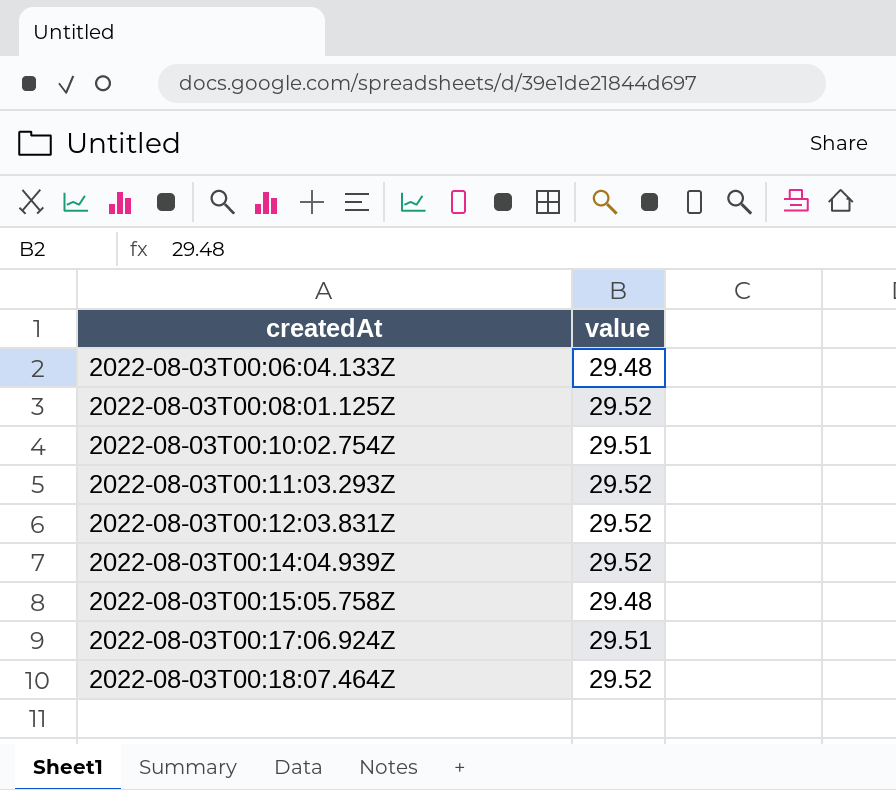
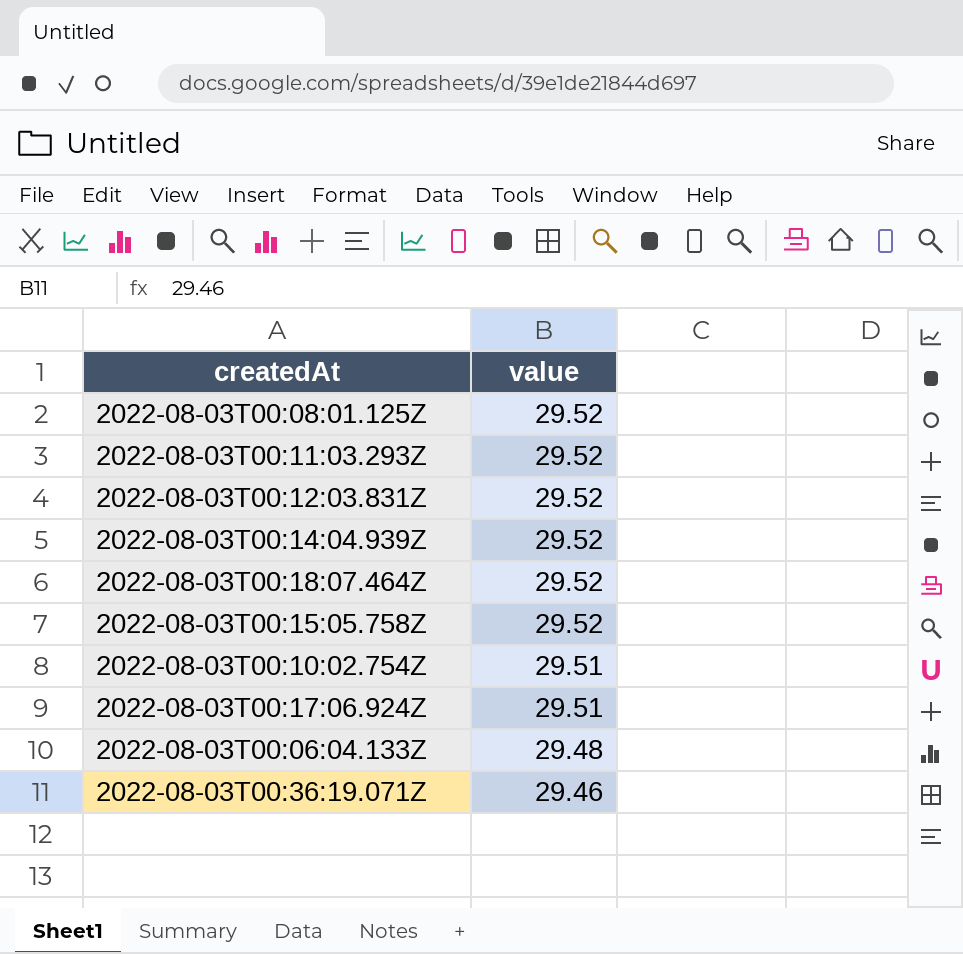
row order: createdAt ascending -> value descending
2022-08-03T00:15:05.758Z | value: 29.48 -> 29.52
row 2022-08-03T00:36:19.071Z: none -> 29.46

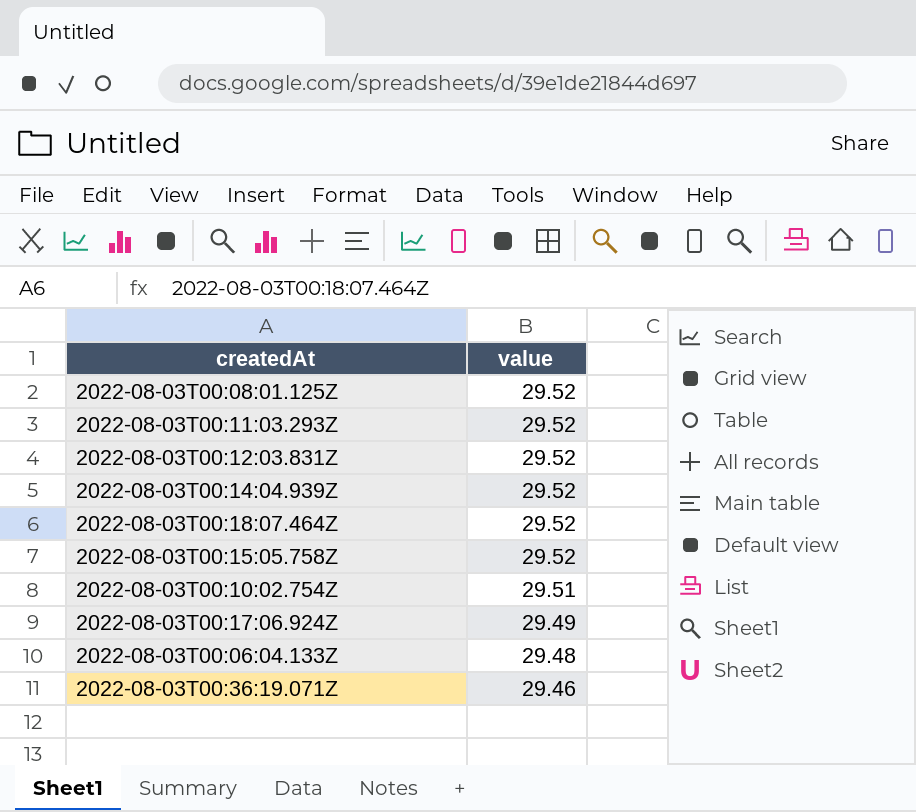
2022-08-03T00:17:06.924Z | value: 29.51 -> 29.49

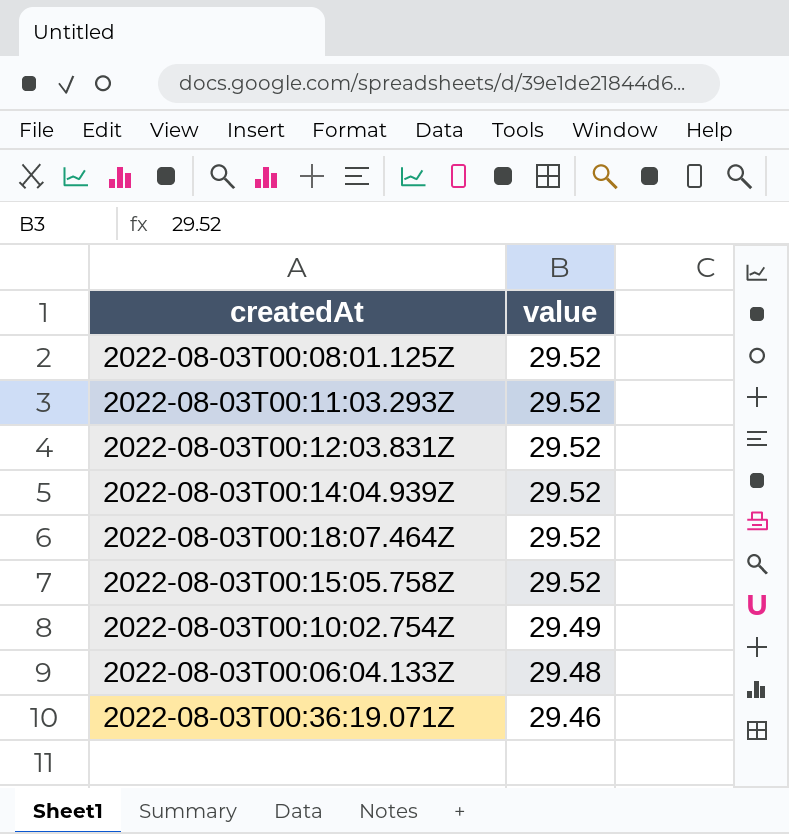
row 2022-08-03T00:17:06.924Z: 29.49 -> none
2022-08-03T00:10:02.754Z | value: 29.51 -> 29.49

